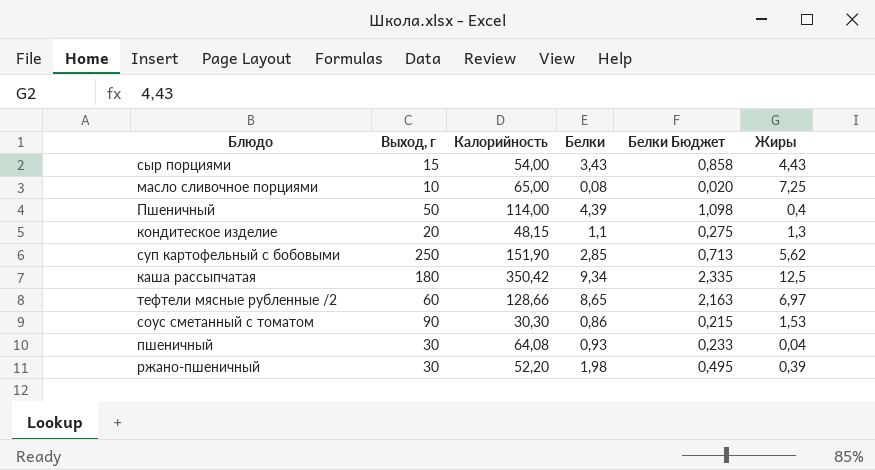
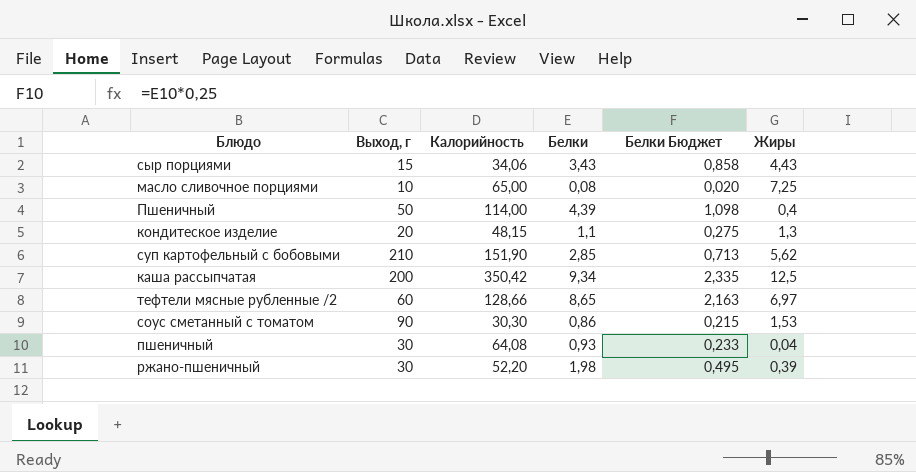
сыр порциями | Калорийность: 54,00 -> 34,06
суп картофельный с бобовыми | Выход, г: 250 -> 210
каша рассыпчатая | Выход, г: 180 -> 200

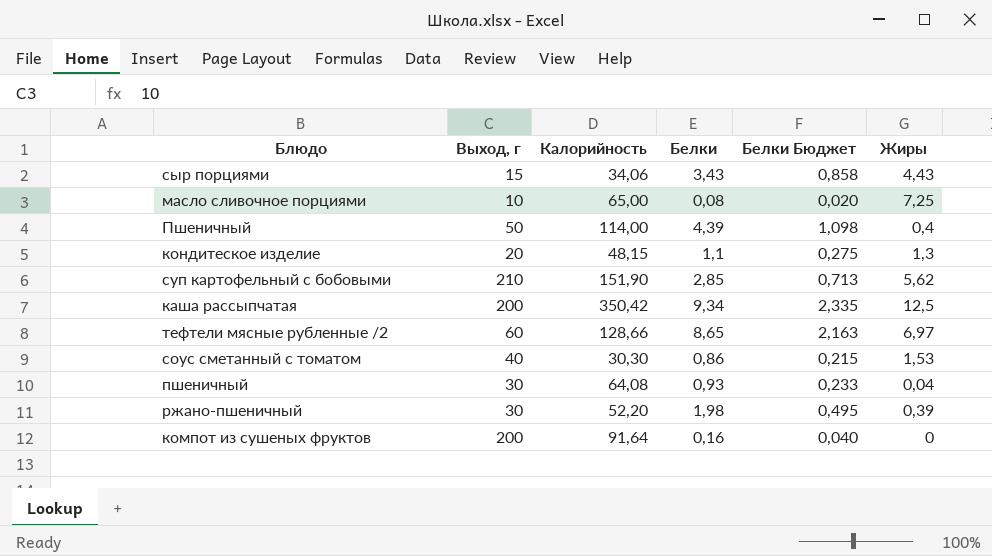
соус сметанный с томатом | Выход, г: 90 -> 40
row компот из сушеных фруктов: none -> 200 | 91,64 | 0,16 | 0,040 | 0

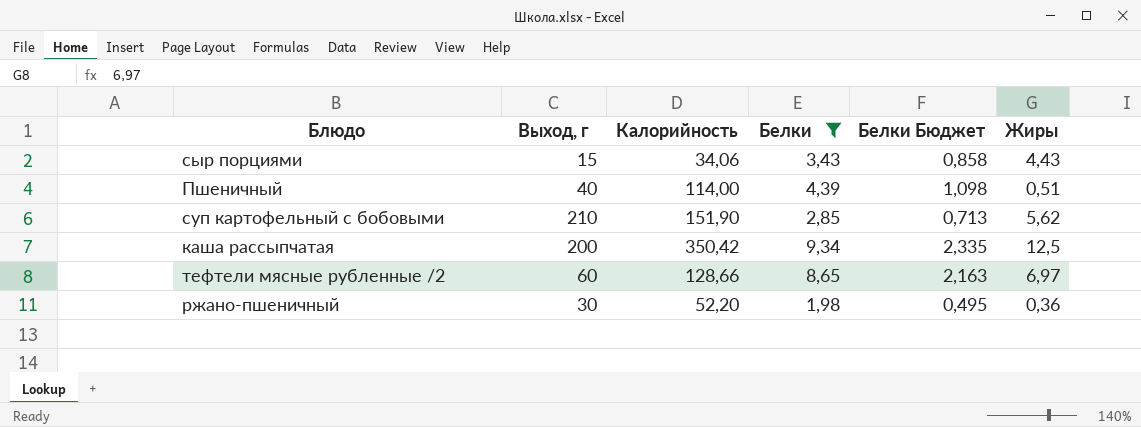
filter: none -> Белки >= 1,98
Пшеничный | Выход, г: 50 -> 40
Пшеничный | Жиры: 0,4 -> 0,51
ржано-пшеничный | Жиры: 0,39 -> 0,36

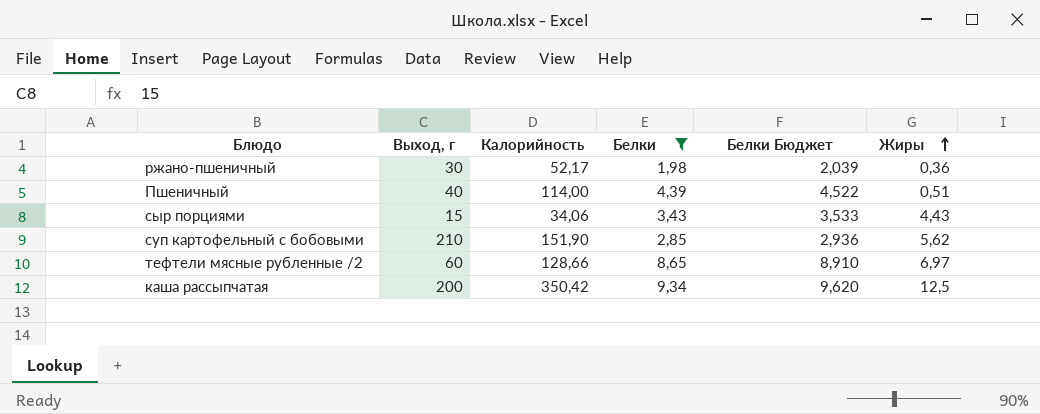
row order: none -> Жиры ascending
column Белки Бюджет | formula: [Белки] * 0,25 -> [Белки] * 1,03
ржано-пшеничный | Калорийность: 52,20 -> 52,17

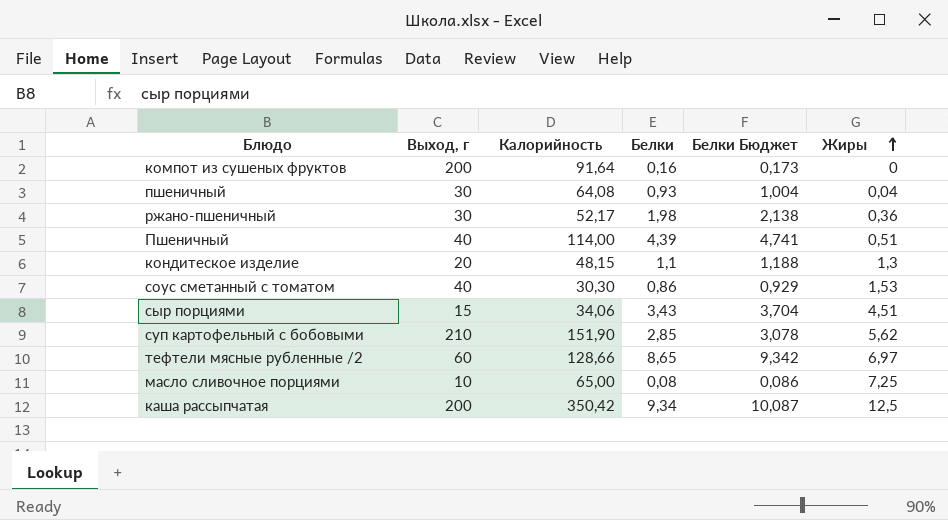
filter: Белки >= 1,98 -> none
column Белки Бюджет | formula: [Белки] * 1,03 -> [Белки] * 1,08
сыр порциями | Жиры: 4,43 -> 4,51

